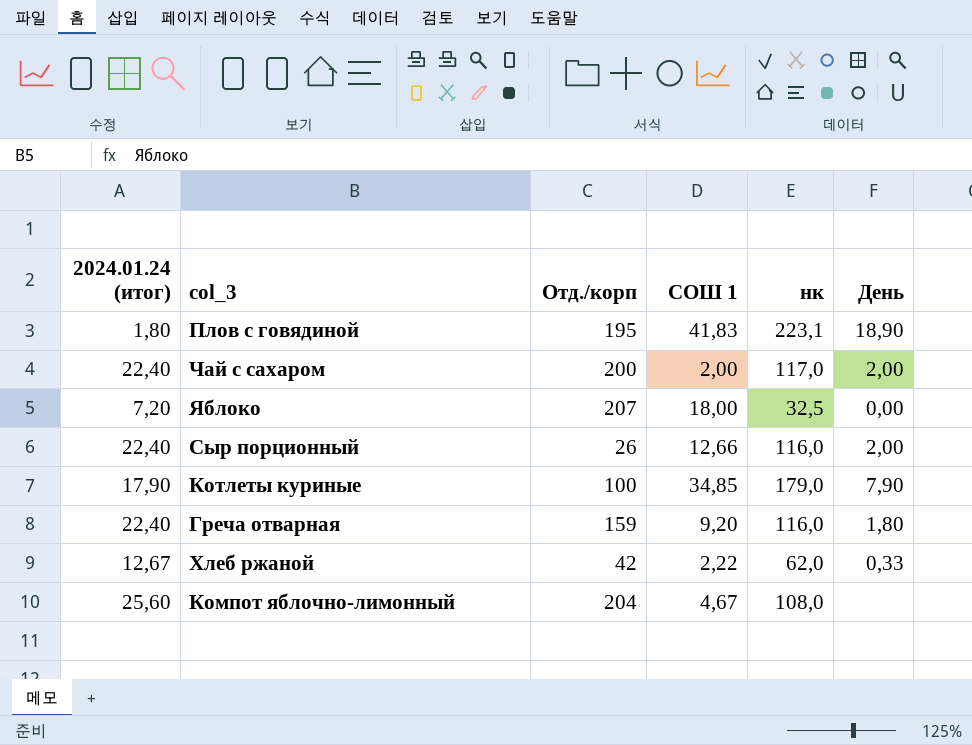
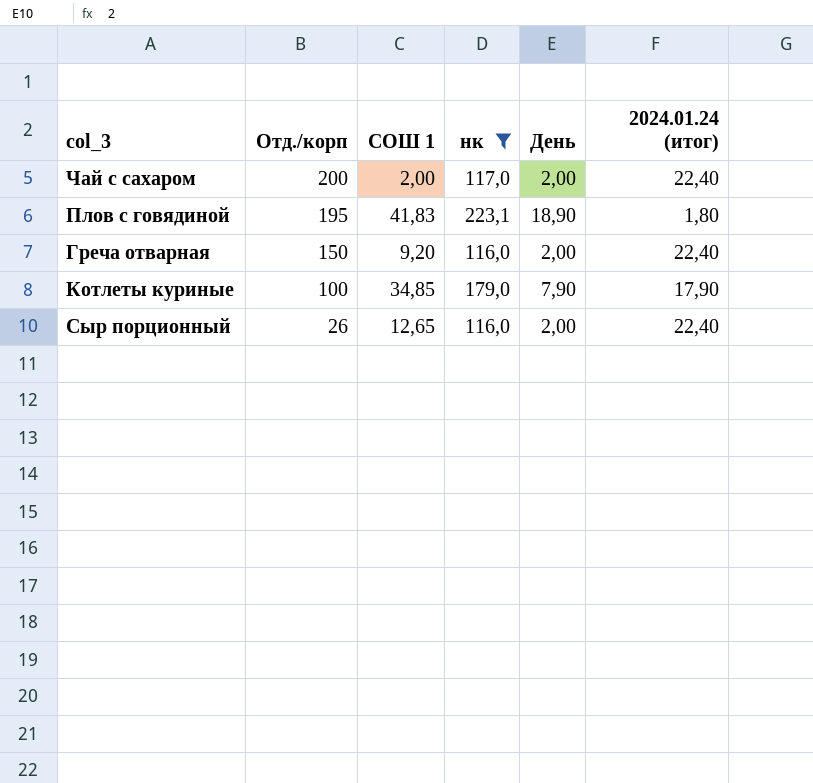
filter: none -> нк >= 116,0
row order: none -> Отд./корп descending
column 2024.01.24 (итог) | position: 1 -> 6
Греча отварная | Отд./корп: 159 -> 150
Греча отварная | День: 1,80 -> 2,00
Сыр порционный | СОШ 1: 12,66 -> 12,65

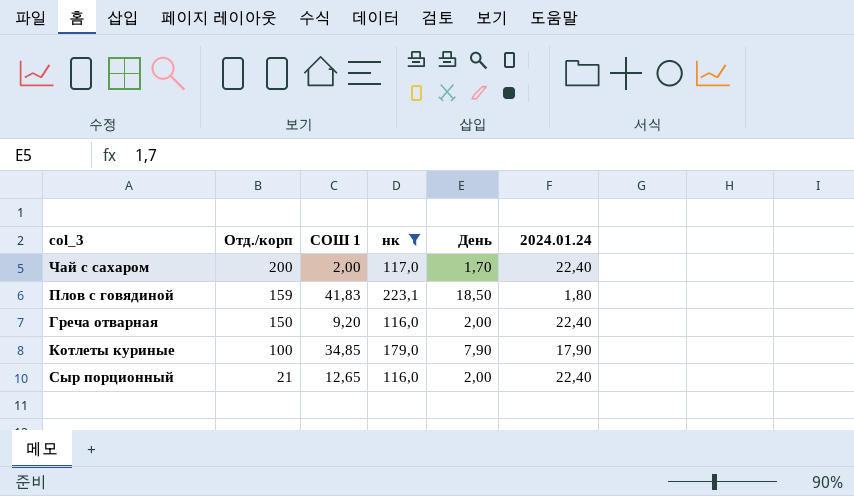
column name: 2024.01.24 (итог) -> 2024.01.24
Чай с сахаром | День: 2,00 -> 1,70
Плов с говядиной | Отд./корп: 195 -> 159
Плов с говядиной | День: 18,90 -> 18,50
Сыр порционный | Отд./корп: 26 -> 21

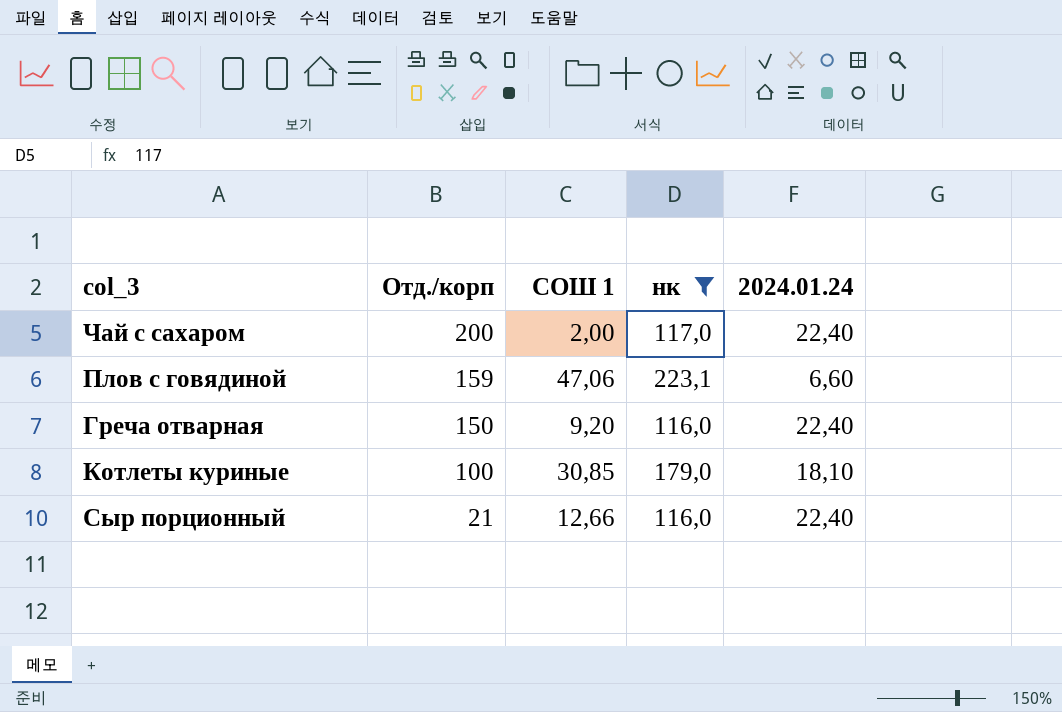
column День | position: 5 -> none
Плов с говядиной | СОШ 1: 41,83 -> 47,06
Плов с говядиной | 2024.01.24: 1,80 -> 6,60
Котлеты куриные | СОШ 1: 34,85 -> 30,85
Котлеты куриные | 2024.01.24: 17,90 -> 18,10
Сыр порционный | СОШ 1: 12,65 -> 12,66

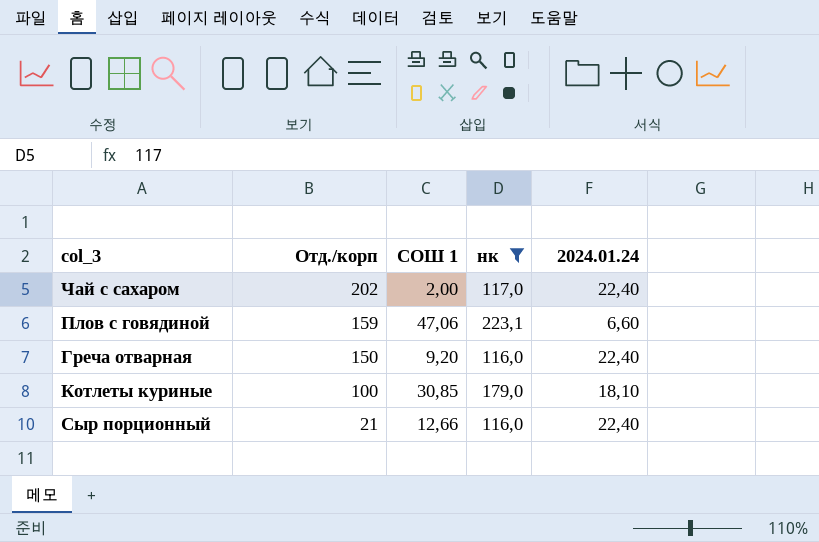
Чай с сахаром | Отд./корп: 200 -> 202

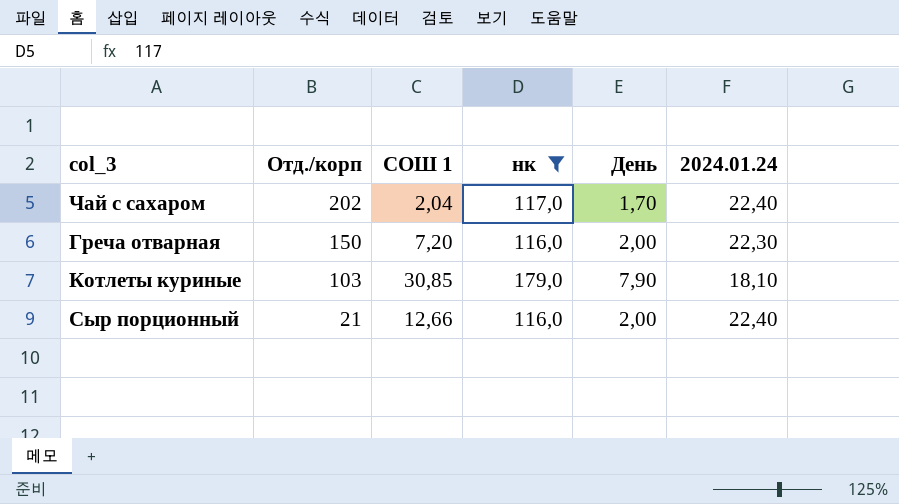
column День | position: none -> 5
row Плов с говядиной: 159 | 47,06 | 223,1 | 6,60 -> none
Чай с сахаром | СОШ 1: 2,00 -> 2,04
Греча отварная | СОШ 1: 9,20 -> 7,20
Греча отварная | 2024.01.24: 22,40 -> 22,30
Котлеты куриные | Отд./корп: 100 -> 103

